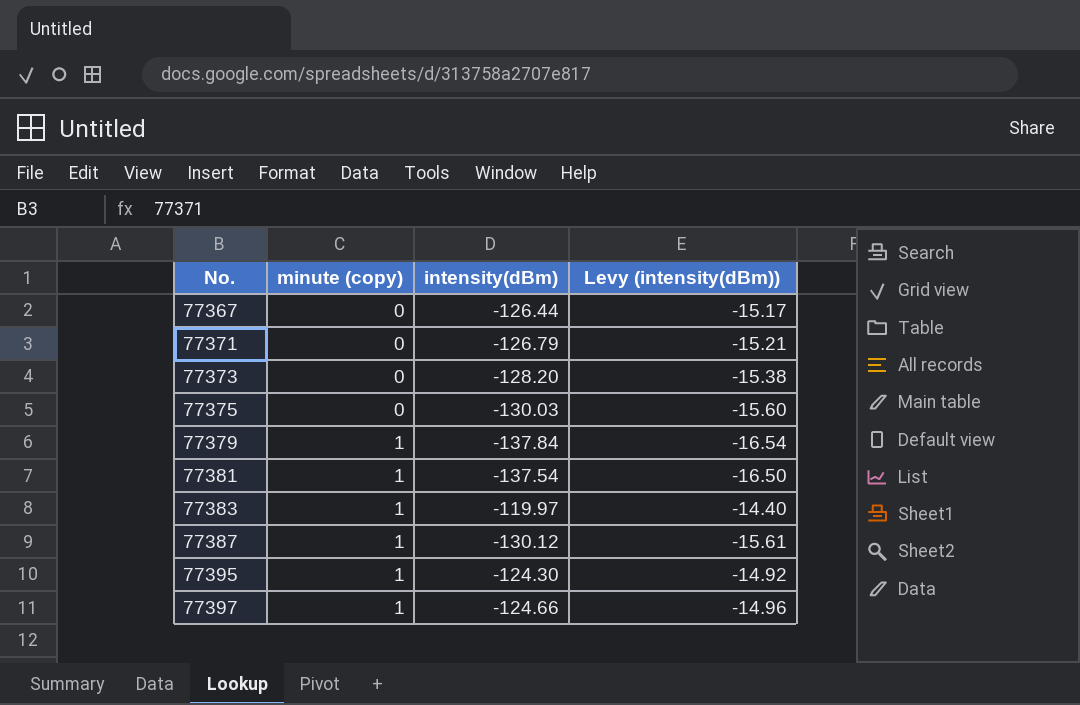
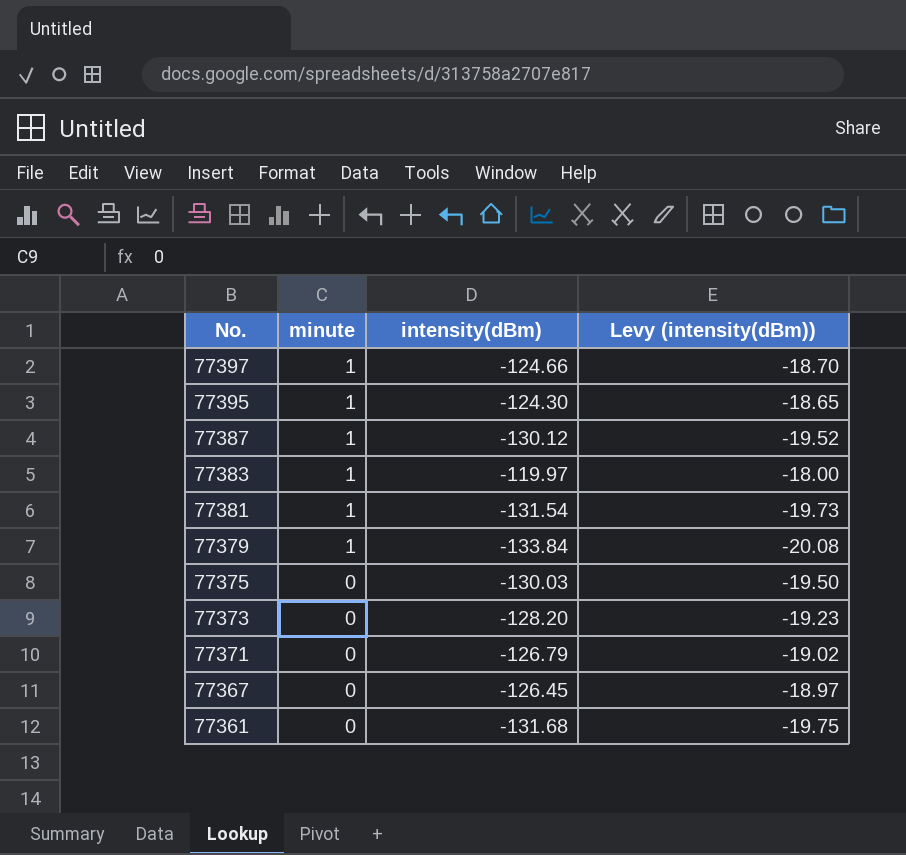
row order: No. ascending -> No. descending
column name: minute (copy) -> minute
column Levy (intensity(dBm)) | formula: [intensity(dBm)] * 0.12 -> [intensity(dBm)] * 0.15
77381 | intensity(dBm): -137.54 -> -131.54
77379 | intensity(dBm): -137.84 -> -133.84
77367 | intensity(dBm): -126.44 -> -126.45
row 77361: none -> 0 | -131.68 | -19.75

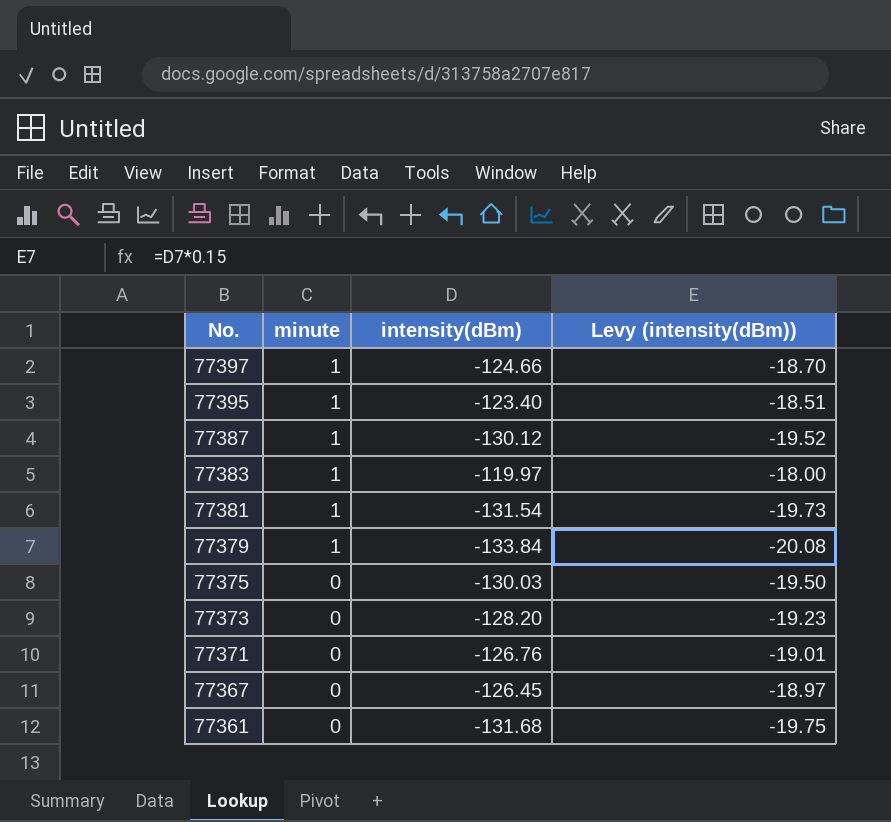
77395 | intensity(dBm): -124.30 -> -123.40
77395 | Levy (intensity(dBm)): -18.65 -> -18.51
77371 | intensity(dBm): -126.79 -> -126.76
77371 | Levy (intensity(dBm)): -19.02 -> -19.01

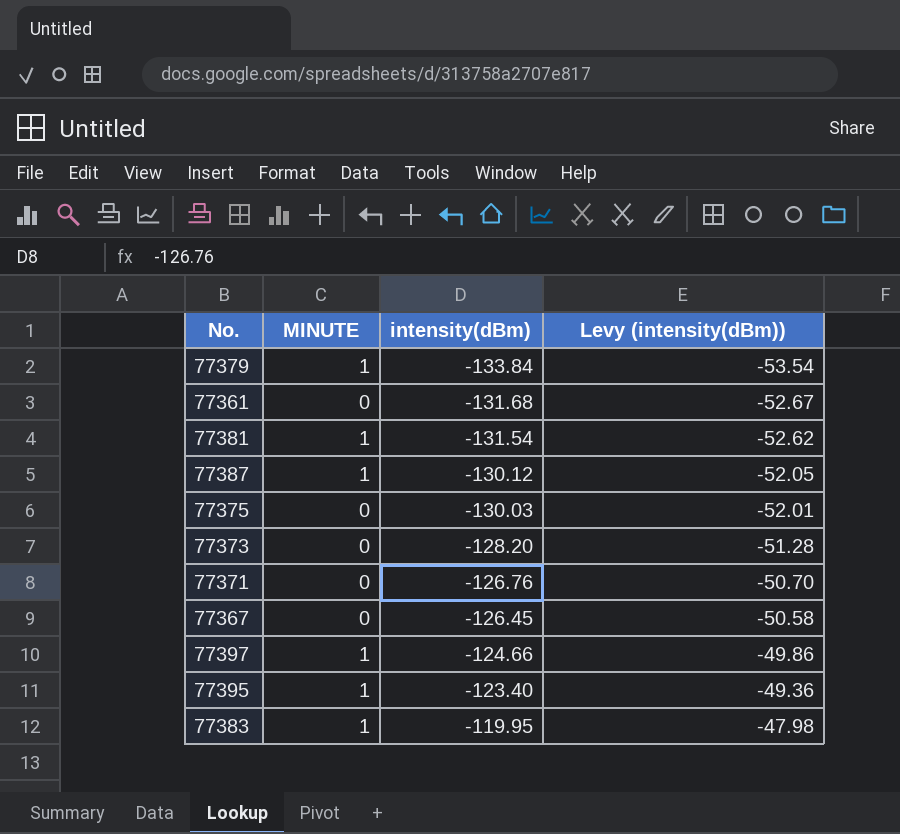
row order: No. descending -> intensity(dBm) ascending
column name: minute -> MINUTE
column Levy (intensity(dBm)) | formula: [intensity(dBm)] * 0.15 -> [intensity(dBm)] * 0.4
77383 | intensity(dBm): -119.97 -> -119.95

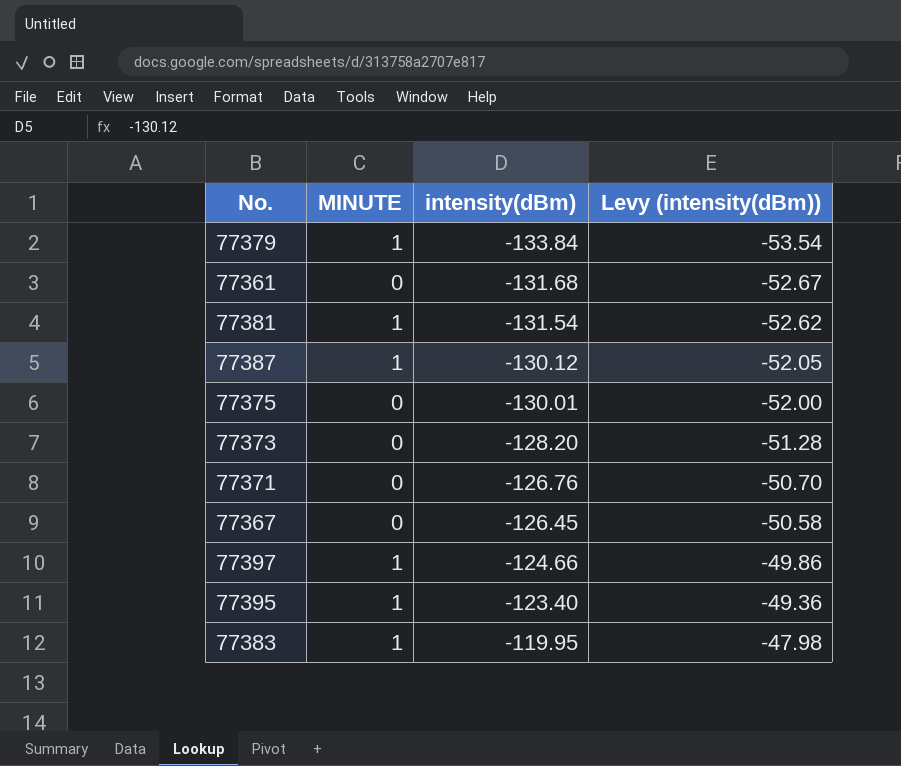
77375 | intensity(dBm): -130.03 -> -130.01
77375 | Levy (intensity(dBm)): -52.01 -> -52.00

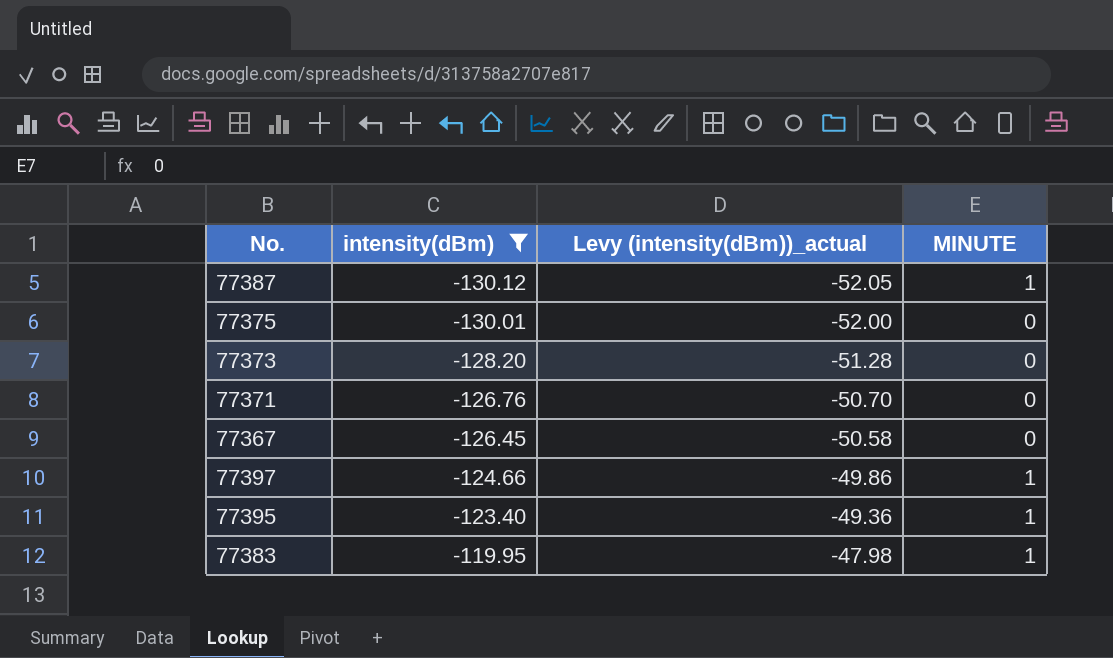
filter: none -> intensity(dBm) >= -130.12
column name: Levy (intensity(dBm)) -> Levy (intensity(dBm))_actual
column MINUTE | position: 2 -> 4

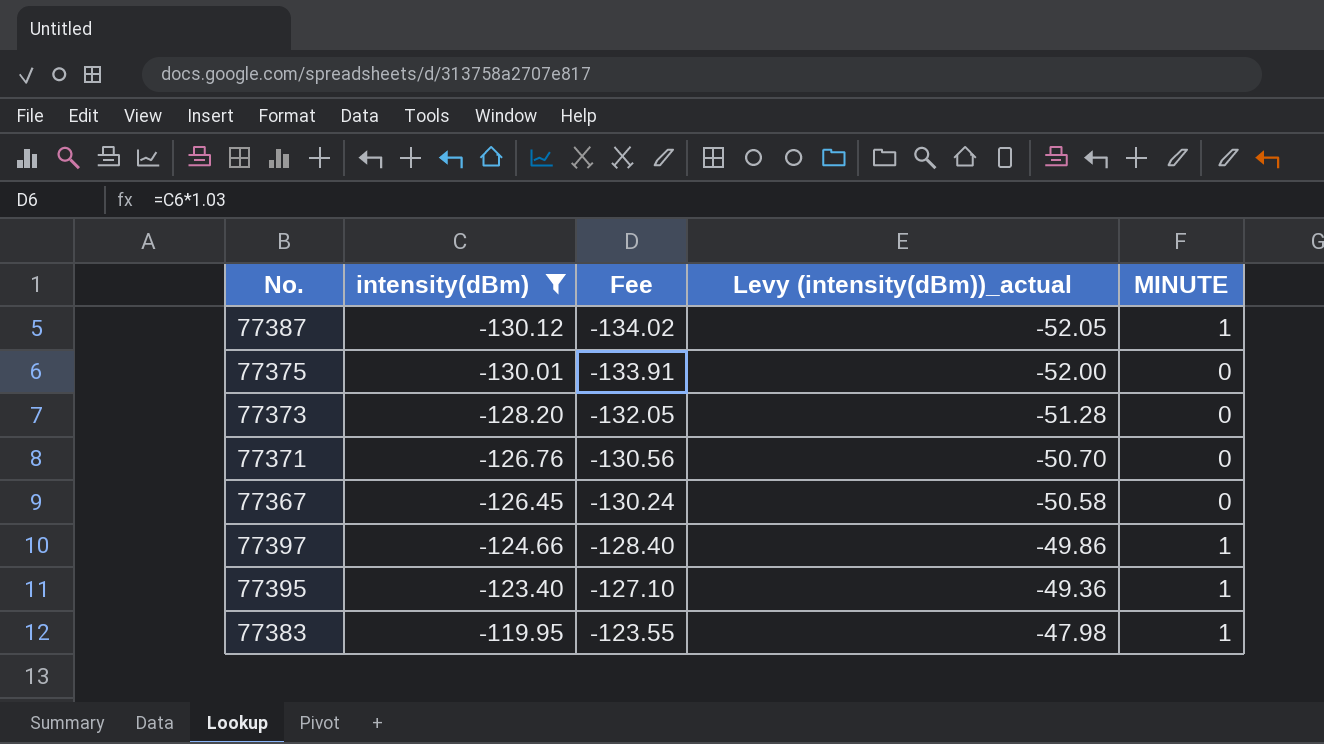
column Fee | formula: none -> [intensity(dBm)] * 1.03

